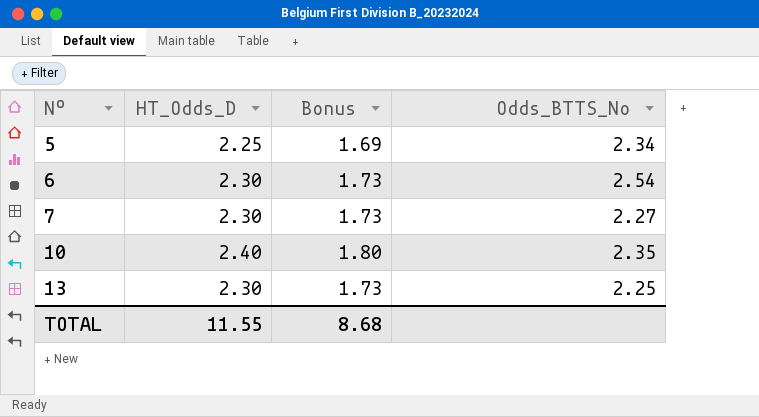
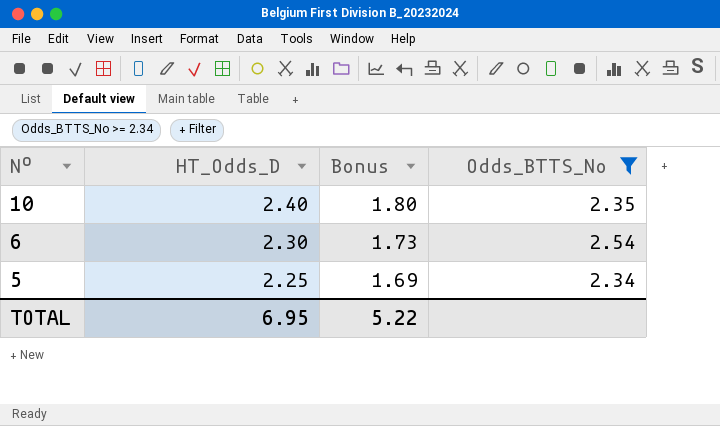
filter: none -> Odds_BTTS_No >= 2.34
row order: Nº ascending -> Nº descending
TOTAL | HT_Odds_D: 11.55 -> 6.95
TOTAL | Bonus: 8.68 -> 5.22

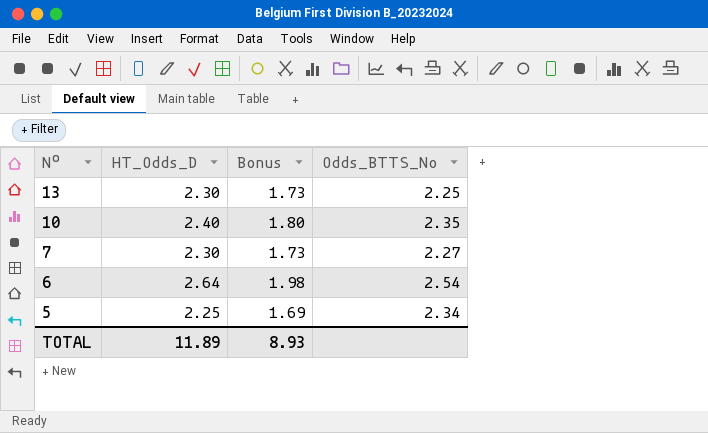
filter: Odds_BTTS_No >= 2.34 -> none
6 | HT_Odds_D: 2.30 -> 2.64
6 | Bonus: 1.73 -> 1.98
TOTAL | HT_Odds_D: 6.95 -> 11.89
TOTAL | Bonus: 5.22 -> 8.93

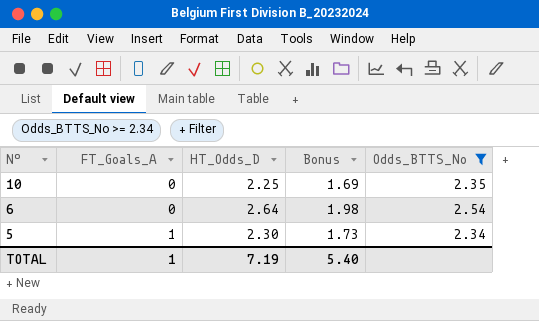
filter: none -> Odds_BTTS_No >= 2.34
column FT_Goals_A | position: none -> 2
10 | HT_Odds_D: 2.40 -> 2.25
10 | Bonus: 1.80 -> 1.69
5 | HT_Odds_D: 2.25 -> 2.30
5 | Bonus: 1.69 -> 1.73
TOTAL | HT_Odds_D: 11.89 -> 7.19
TOTAL | Bonus: 8.93 -> 5.40

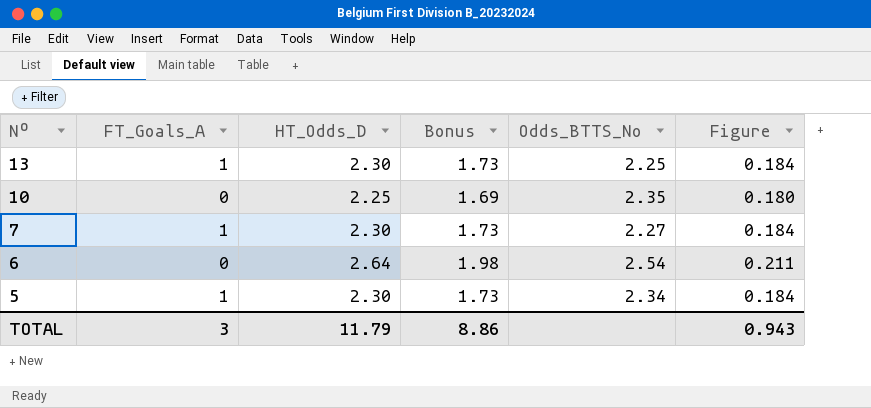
filter: Odds_BTTS_No >= 2.34 -> none
column Figure | formula: none -> [HT_Odds_D] * 0.08
TOTAL | FT_Goals_A: 1 -> 3
TOTAL | HT_Odds_D: 7.19 -> 11.79
TOTAL | Bonus: 5.40 -> 8.86

